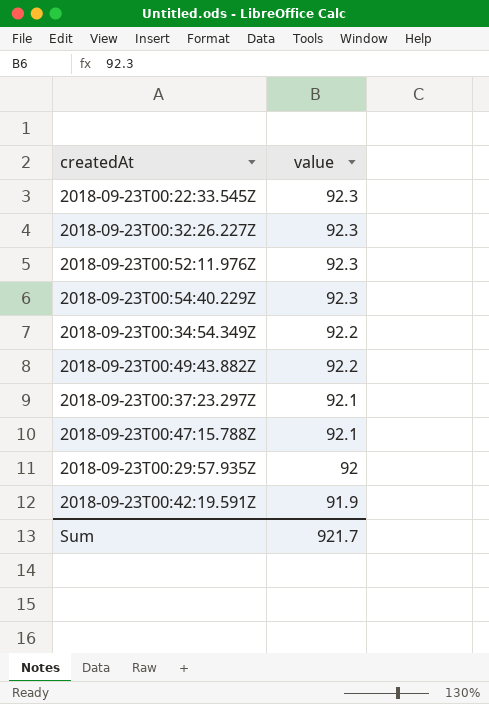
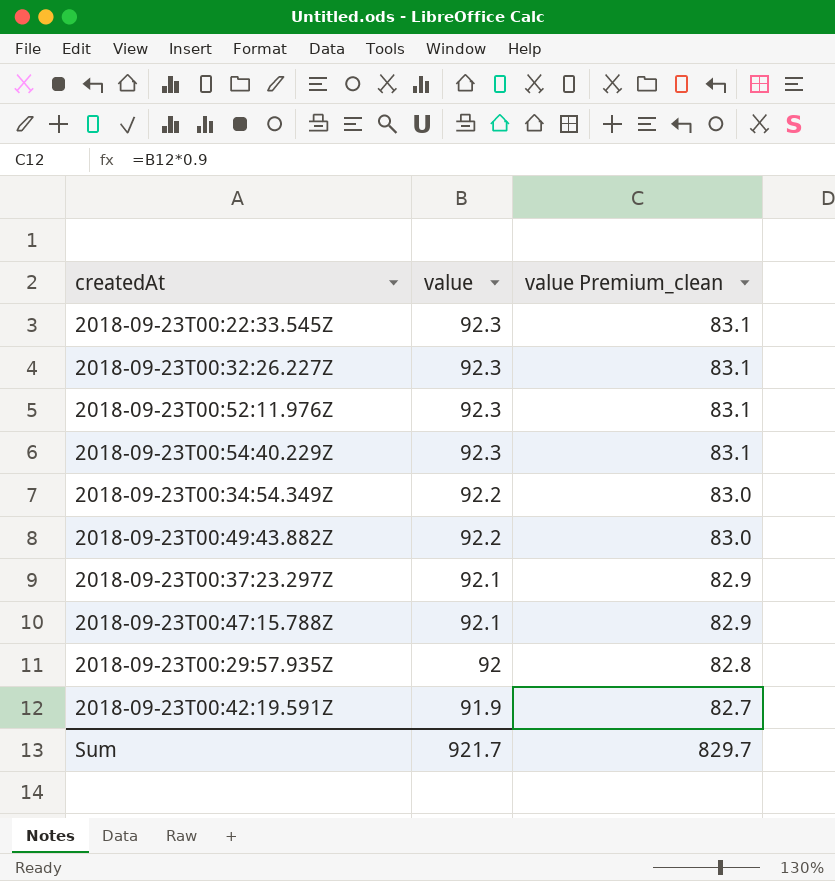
column value Premium_clean | formula: none -> [value] * 0.9

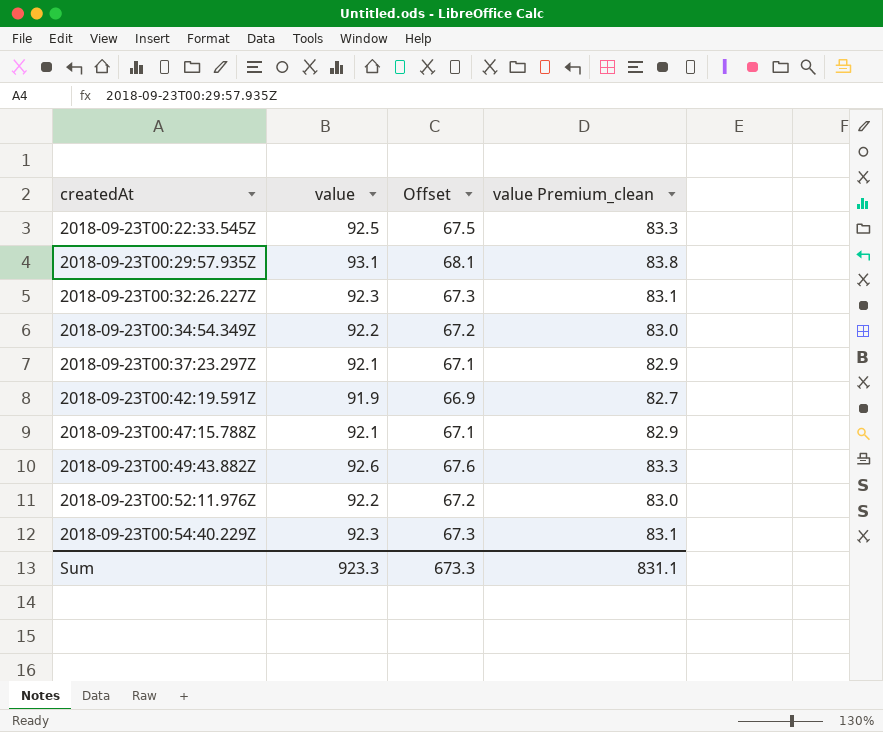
row order: value descending -> createdAt ascending
column Offset | formula: none -> [value] - 25
2018-09-23T00:22:33.545Z | value: 92.3 -> 92.5
2018-09-23T00:22:33.545Z | value Premium_clean: 83.1 -> 83.3
2018-09-23T00:29:57.935Z | value: 92 -> 93.1
2018-09-23T00:29:57.935Z | value Premium_clean: 82.8 -> 83.8
2018-09-23T00:49:43.882Z | value: 92.2 -> 92.6
2018-09-23T00:49:43.882Z | value Premium_clean: 83.0 -> 83.3
2018-09-23T00:52:11.976Z | value: 92.3 -> 92.2
2018-09-23T00:52:11.976Z | value Premium_clean: 83.1 -> 83.0
Sum | value: 921.7 -> 923.3
Sum | value Premium_clean: 829.7 -> 831.1

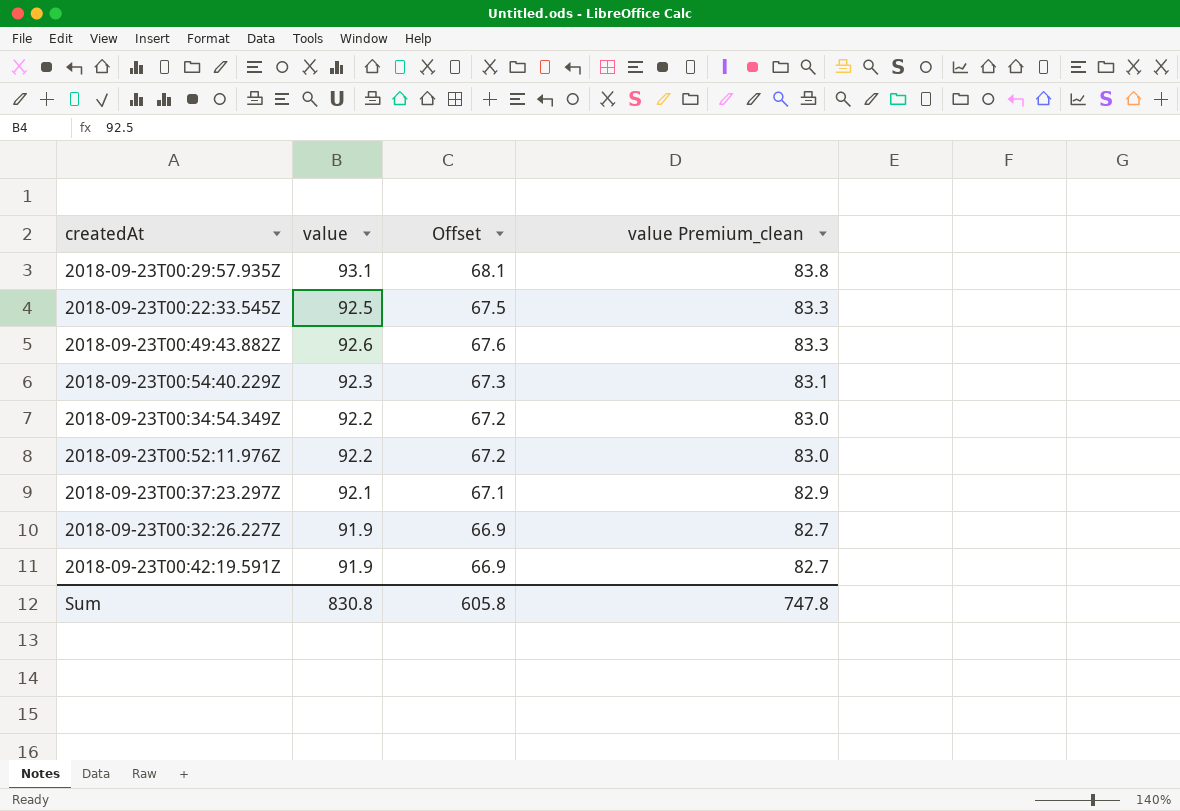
row order: createdAt ascending -> value Premium_clean descending
row 2018-09-23T00:47:15.788Z: 92.1 | 67.1 | 82.9 -> none
2018-09-23T00:32:26.227Z | value: 92.3 -> 91.9
2018-09-23T00:32:26.227Z | Offset: 67.3 -> 66.9
2018-09-23T00:32:26.227Z | value Premium_clean: 83.1 -> 82.7
Sum | value: 923.3 -> 830.8
Sum | Offset: 673.3 -> 605.8
Sum | value Premium_clean: 831.1 -> 747.8

